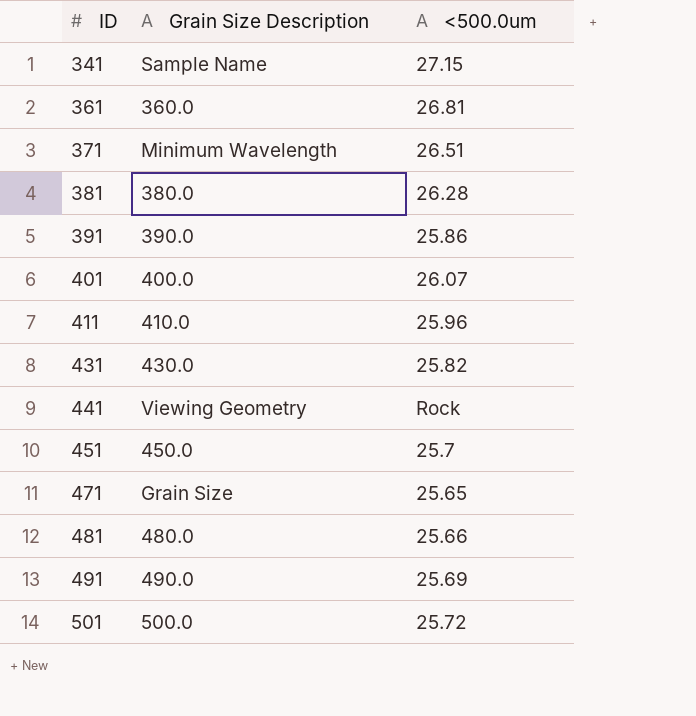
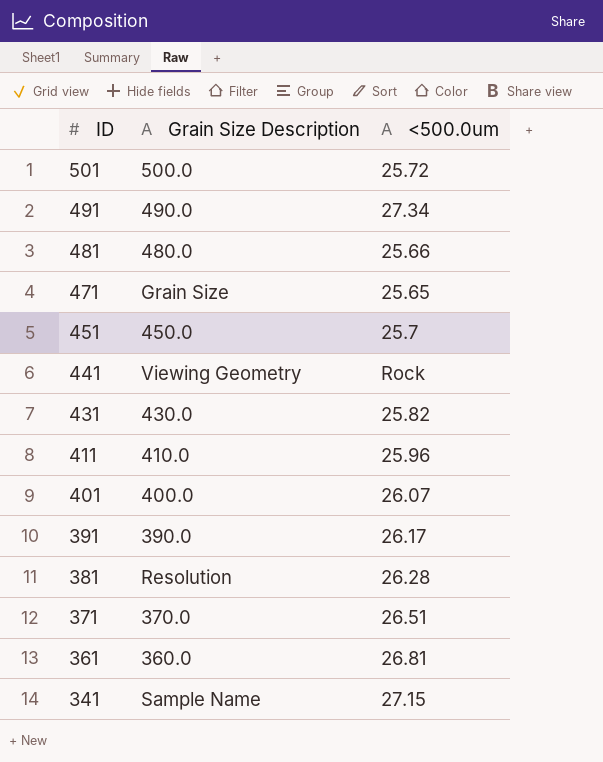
row order: ID ascending -> ID descending
491 | <500.0um: 25.69 -> 27.34
391 | <500.0um: 25.86 -> 26.17
381 | Grain Size Description: 380.0 -> Resolution
371 | Grain Size Description: Minimum Wavelength -> 370.0

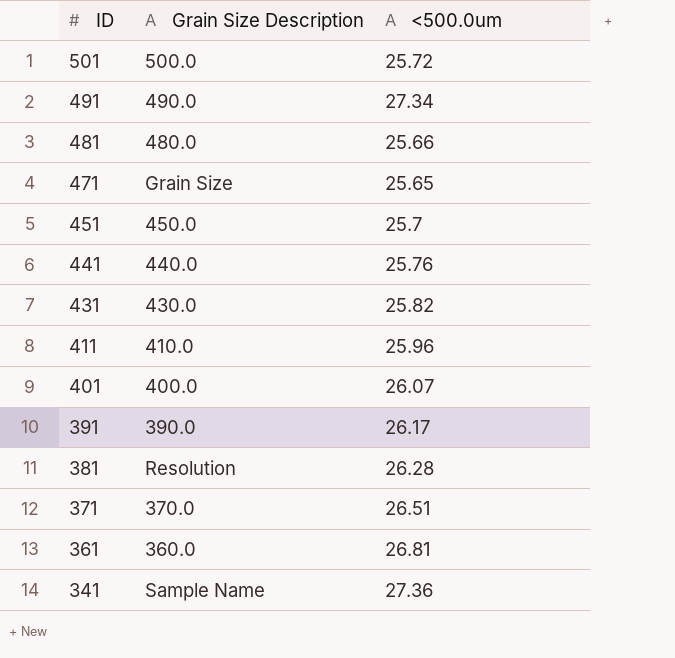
441 | Grain Size Description: Viewing Geometry -> 440.0
441 | <500.0um: Rock -> 25.76
341 | <500.0um: 27.15 -> 27.36

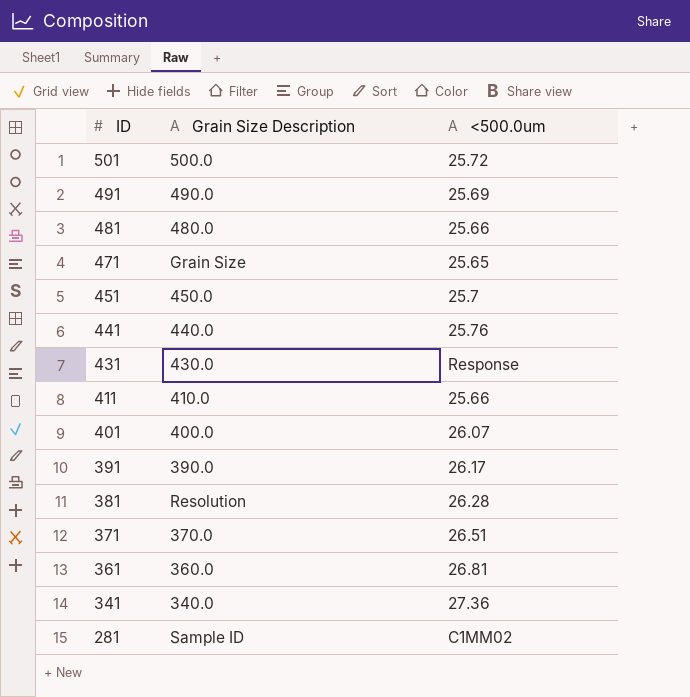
491 | <500.0um: 27.34 -> 25.69
431 | <500.0um: 25.82 -> Response
411 | <500.0um: 25.96 -> 25.66
341 | Grain Size Description: Sample Name -> 340.0
row 281: none -> Sample ID | C1MM02

